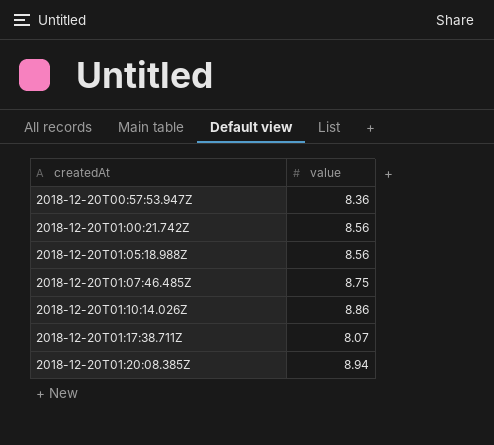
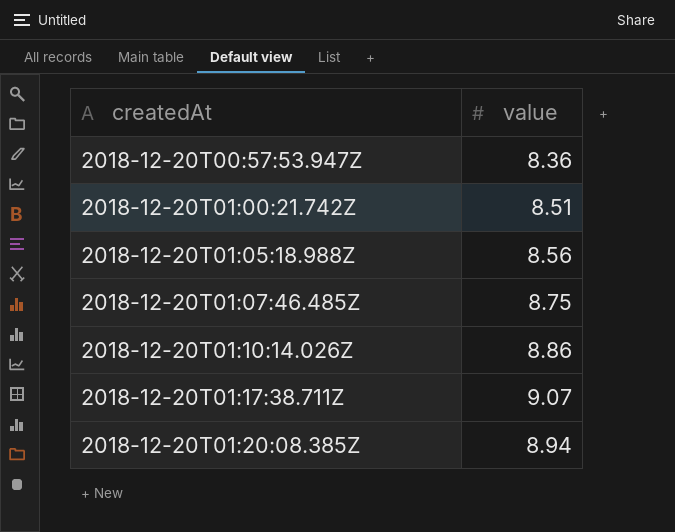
2018-12-20T01:00:21.742Z | value: 8.56 -> 8.51
2018-12-20T01:17:38.711Z | value: 8.07 -> 9.07

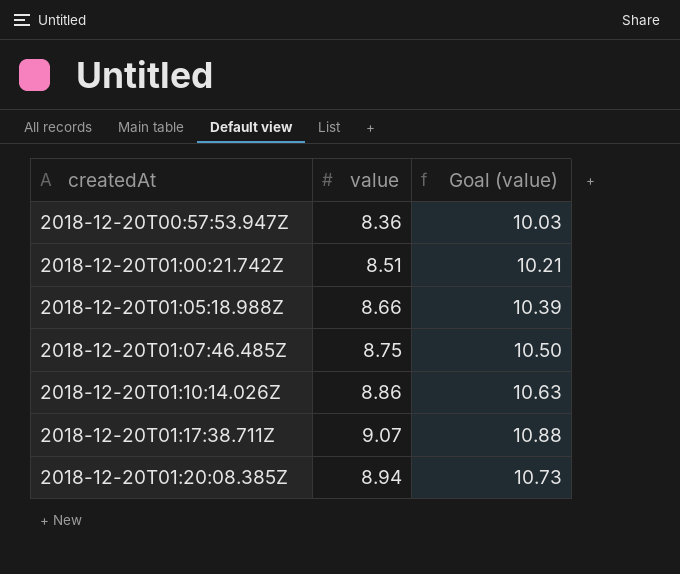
column Goal (value) | formula: none -> [value] * 1.2
2018-12-20T01:05:18.988Z | value: 8.56 -> 8.66

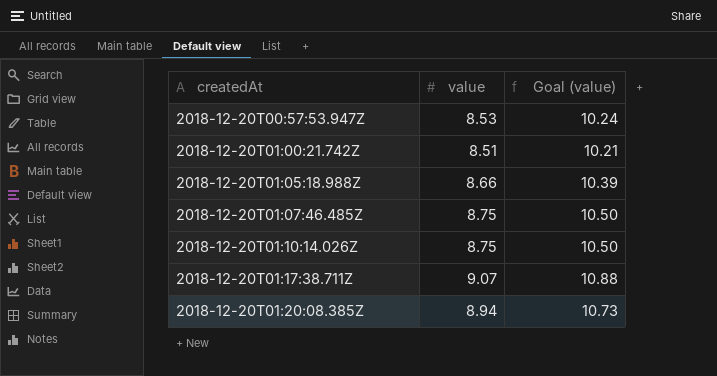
2018-12-20T00:57:53.947Z | value: 8.36 -> 8.53
2018-12-20T00:57:53.947Z | Goal (value): 10.03 -> 10.24
2018-12-20T01:10:14.026Z | value: 8.86 -> 8.75
2018-12-20T01:10:14.026Z | Goal (value): 10.63 -> 10.50

